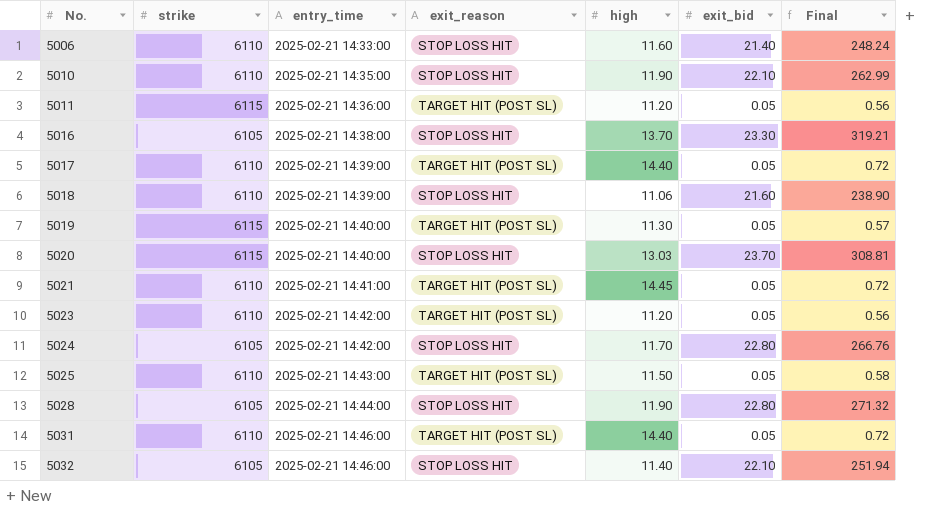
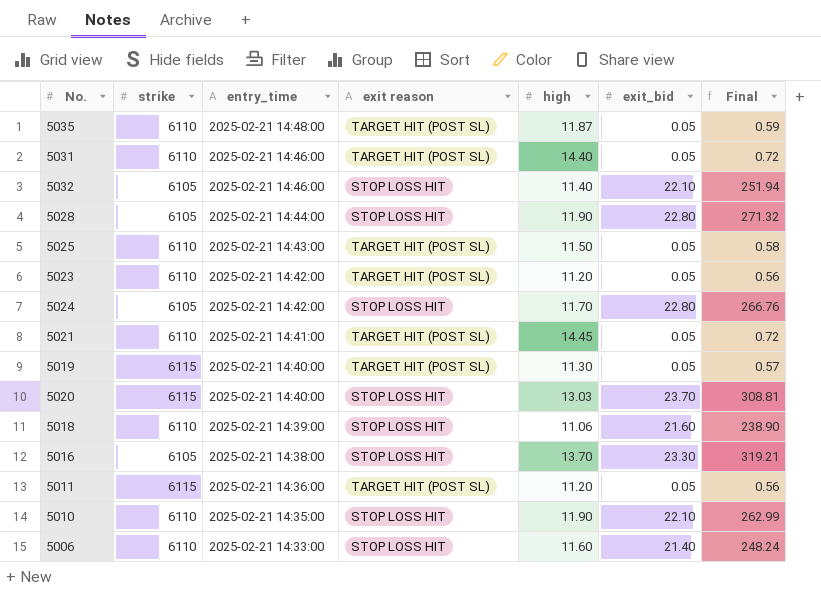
row order: No. ascending -> entry_time descending
column name: exit_reason -> exit reason
row 5017: 6110 | 2025-02-21 14:39:00 | TARGET HIT (POST SL) | 14.40 | 0.05 | 0.72 -> none
row 5035: none -> 6110 | 2025-02-21 14:48:00 | TARGET HIT (POST SL) | 11.87 | 0.05 | 0.59

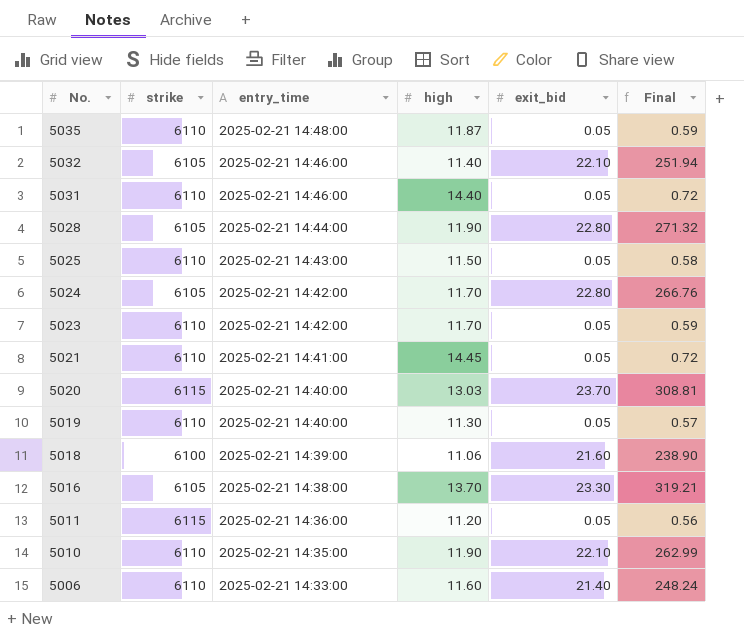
row order: entry_time descending -> No. descending
column exit reason | position: 4 -> none
5023 | high: 11.20 -> 11.70
5023 | Final: 0.56 -> 0.59
5019 | strike: 6115 -> 6110
5018 | strike: 6110 -> 6100

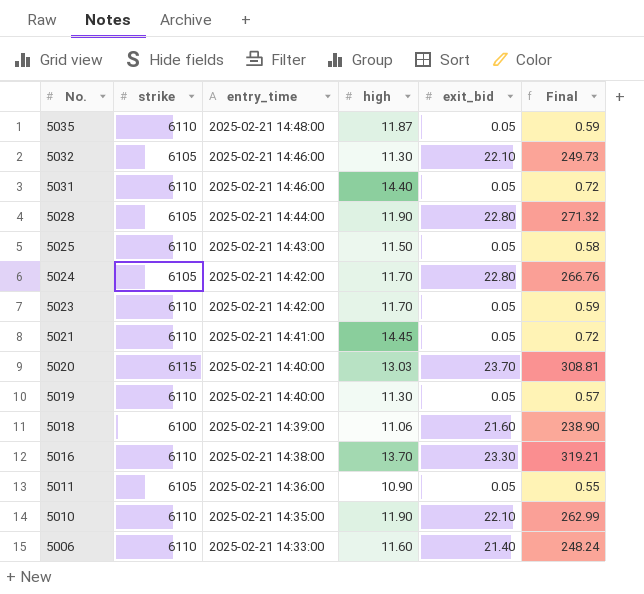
5032 | high: 11.40 -> 11.30
5032 | Final: 251.94 -> 249.73
5016 | strike: 6105 -> 6110
5011 | strike: 6115 -> 6105
5011 | high: 11.20 -> 10.90
5011 | Final: 0.56 -> 0.55

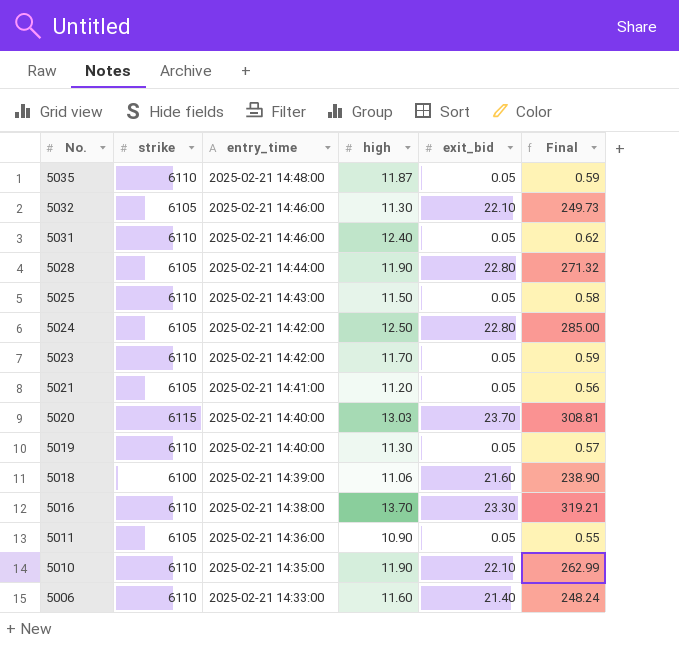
5031 | high: 14.40 -> 12.40
5031 | Final: 0.72 -> 0.62
5024 | high: 11.70 -> 12.50
5024 | Final: 266.76 -> 285.00
5021 | strike: 6110 -> 6105
5021 | high: 14.45 -> 11.20
5021 | Final: 0.72 -> 0.56

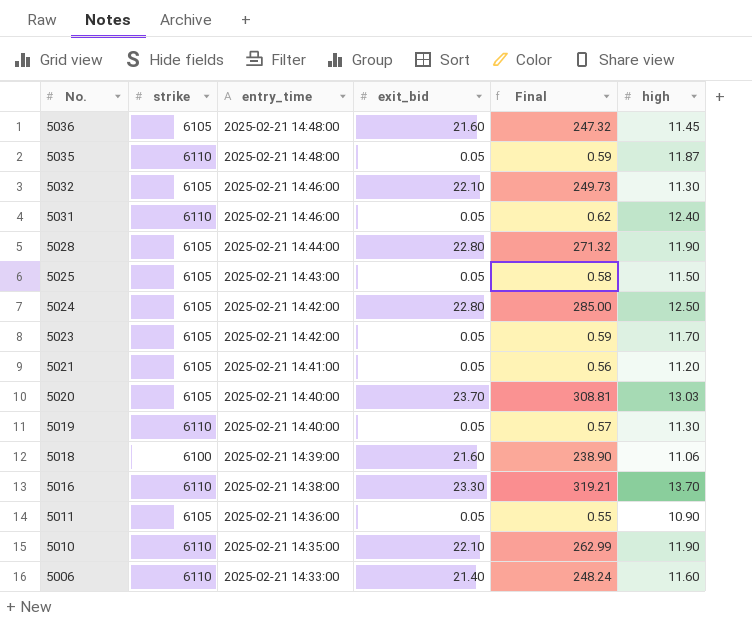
column high | position: 4 -> 6
row 5036: none -> 6105 | 2025-02-21 14:48:00 | 21.60 | 247.32 | 11.45
5025 | strike: 6110 -> 6105
5023 | strike: 6110 -> 6105
5020 | strike: 6115 -> 6105

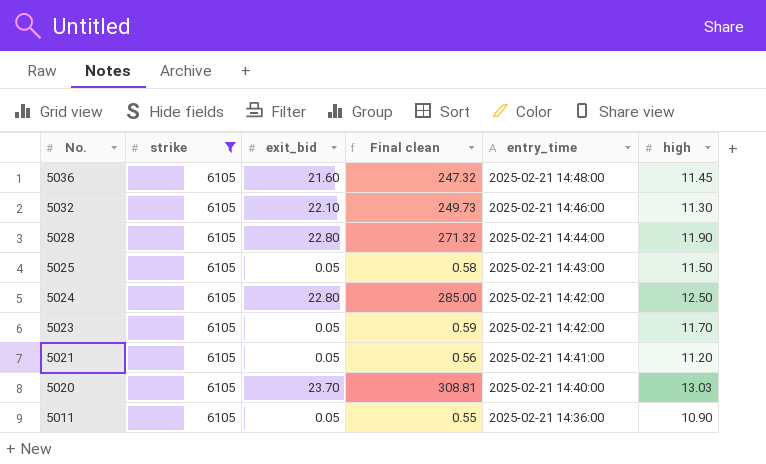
filter: none -> strike = 6105
column name: Final -> Final clean
column entry_time | position: 3 -> 5

